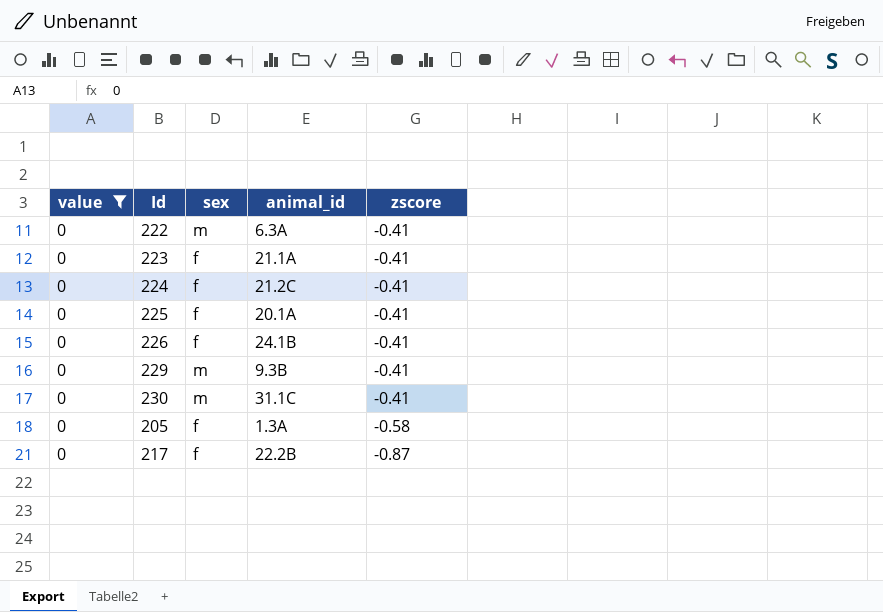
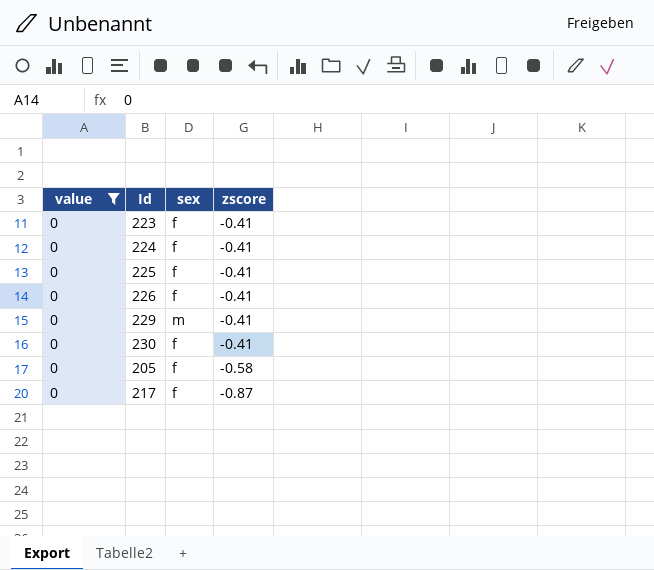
column animal_id | position: 4 -> none
row 222: 0 | m | 6.3A | -0.41 -> none
230 | sex: m -> f

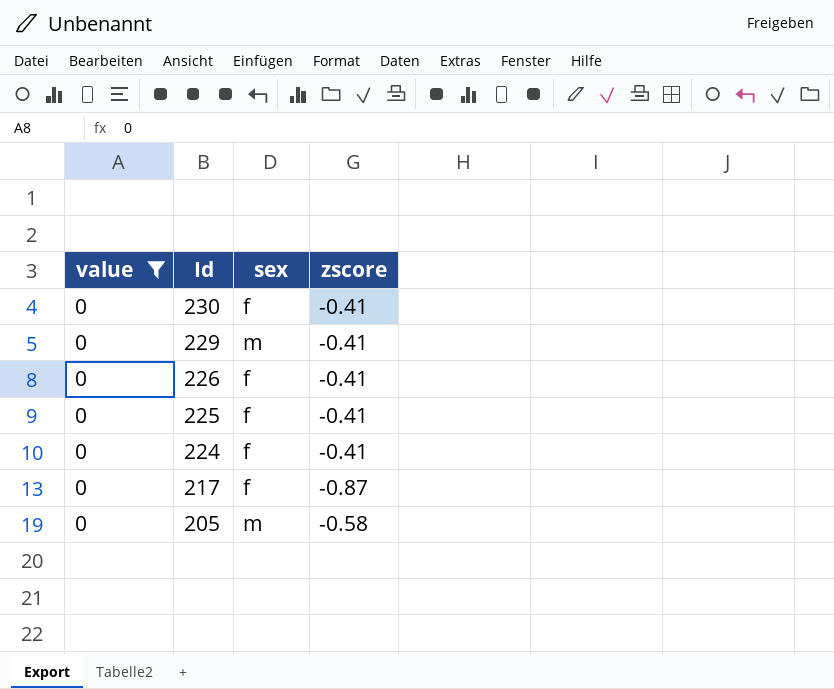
row order: zscore descending -> Id descending
row 223: 0 | f | -0.41 -> none
205 | sex: f -> m

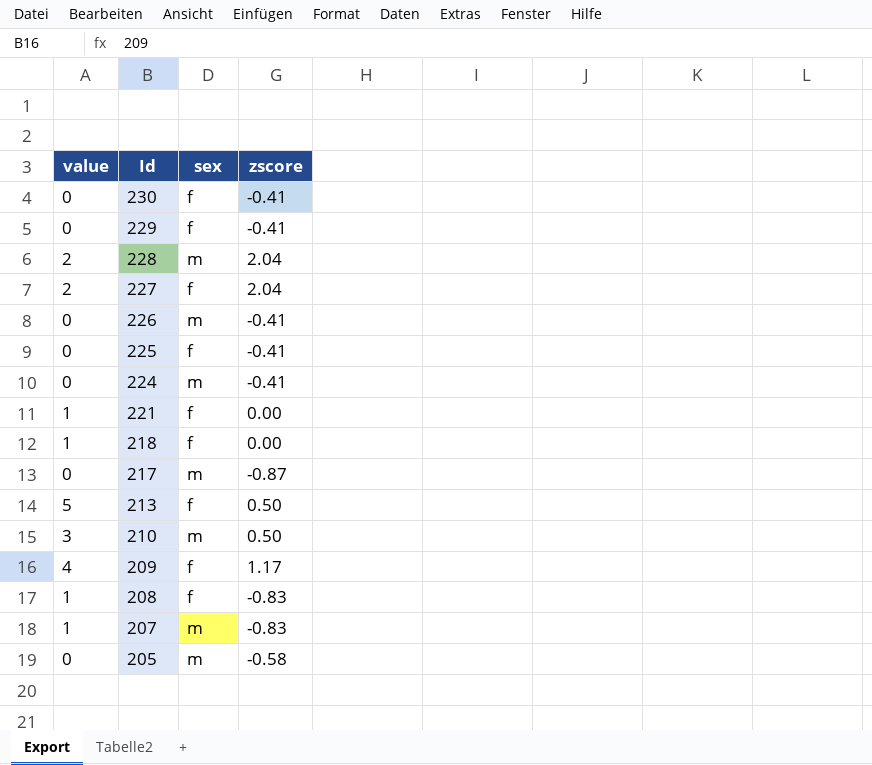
filter: value = 0 -> none
229 | sex: m -> f
226 | sex: f -> m
224 | sex: f -> m
217 | sex: f -> m

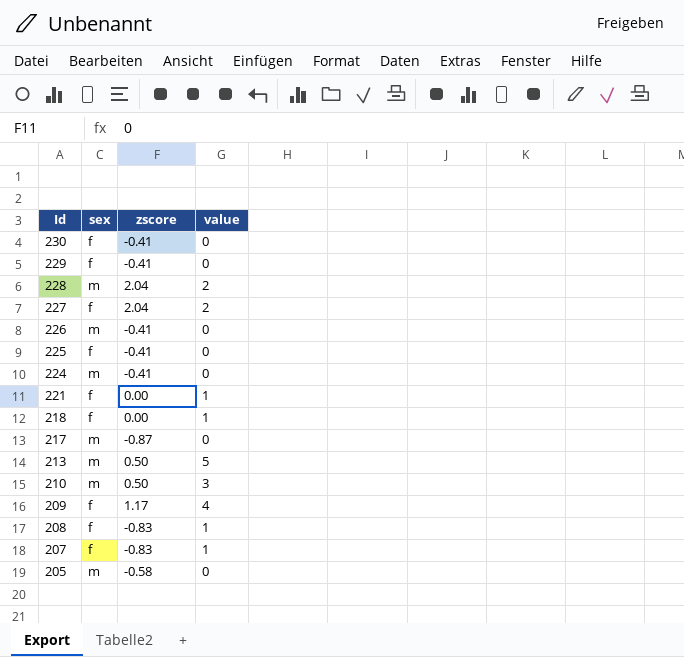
column value | position: 1 -> 4
213 | sex: f -> m
207 | sex: m -> f

